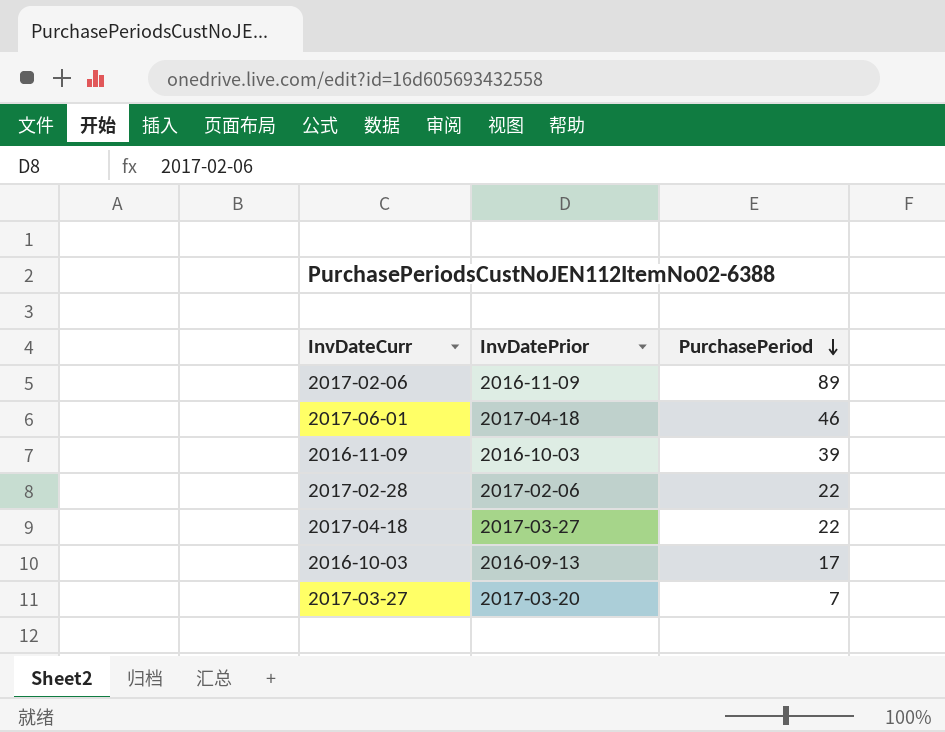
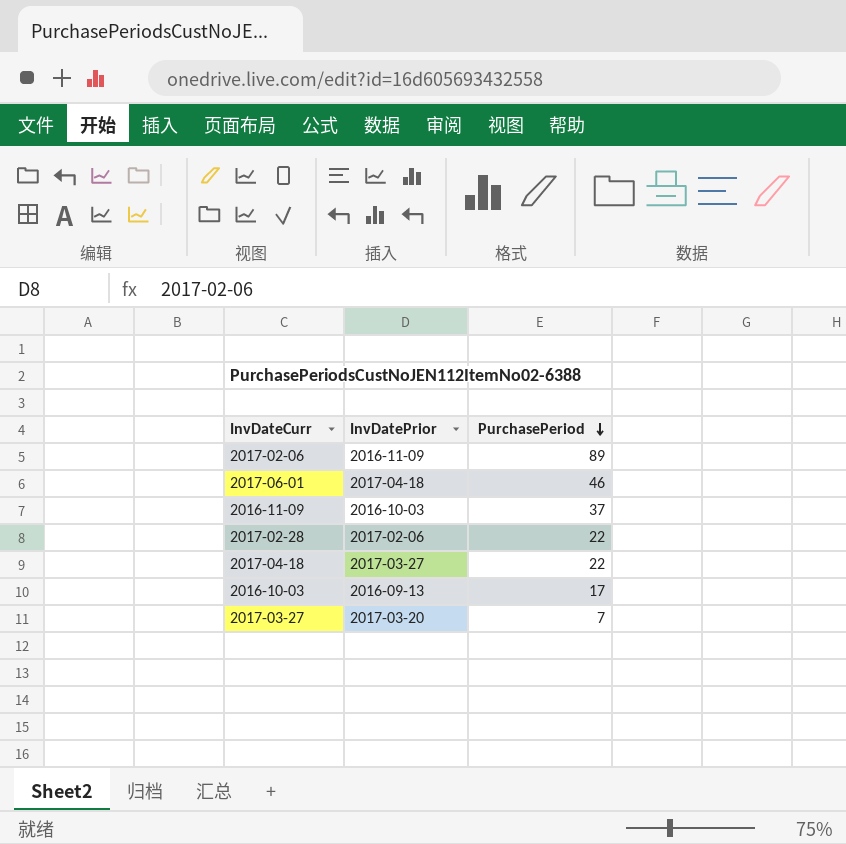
2016-11-09 | PurchasePeriod: 39 -> 37

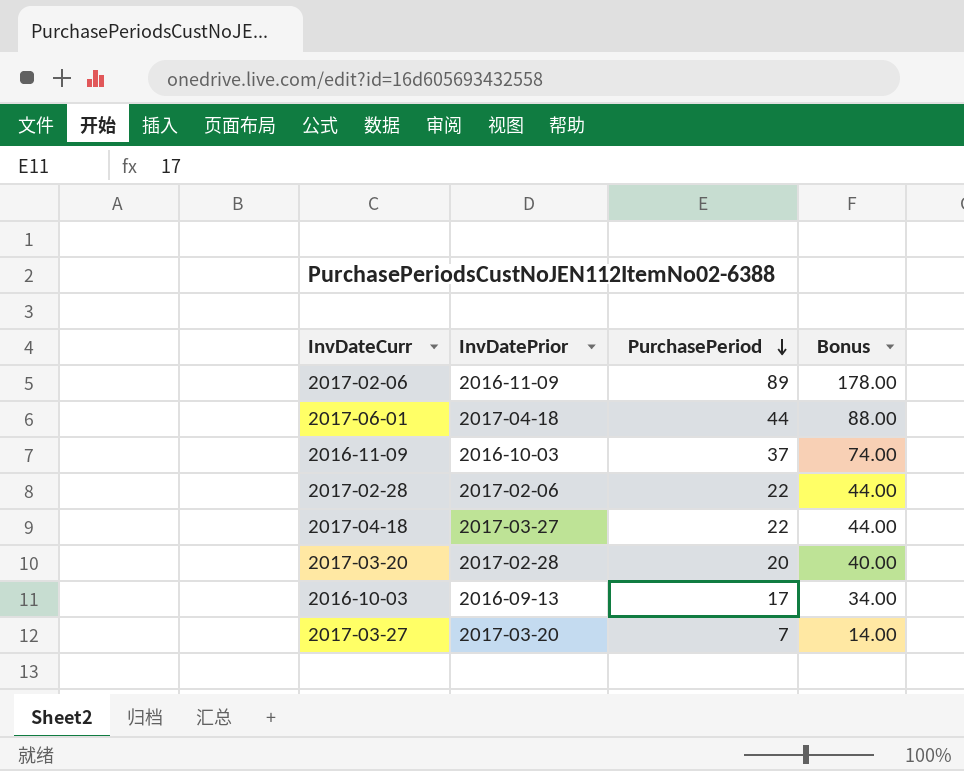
column Bonus | formula: none -> [PurchasePeriod] * 2
2017-06-01 | PurchasePeriod: 46 -> 44
row 2017-03-20: none -> 2017-02-28 | 20 | 40.00

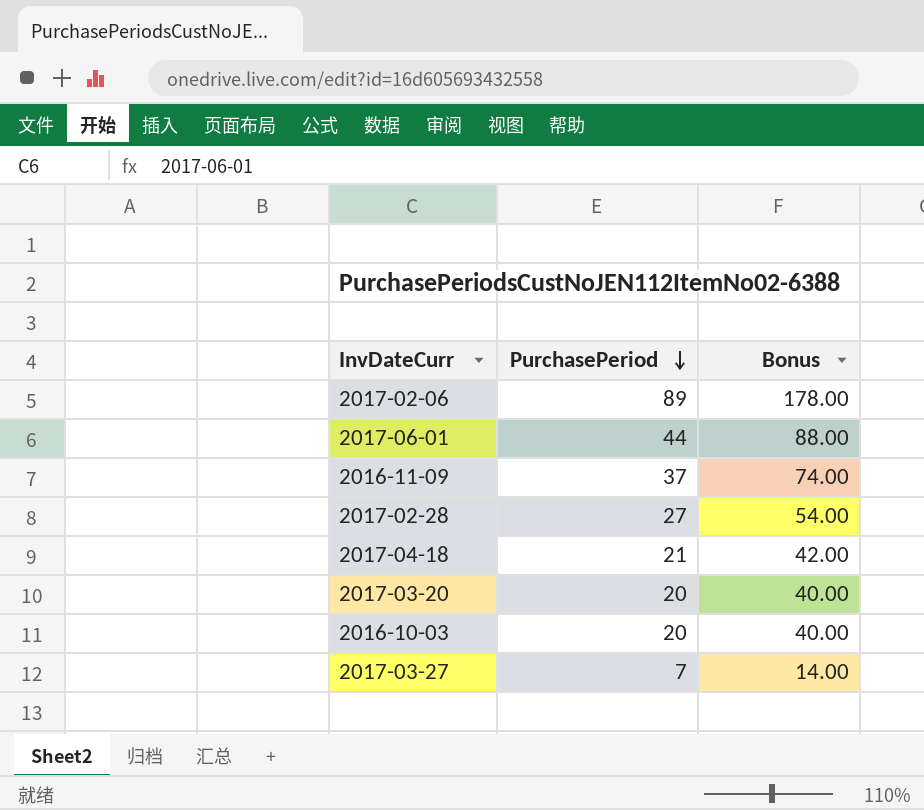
column InvDatePrior | position: 2 -> none
2017-02-28 | PurchasePeriod: 22 -> 27
2017-02-28 | Bonus: 44.00 -> 54.00
2017-04-18 | PurchasePeriod: 22 -> 21
2017-04-18 | Bonus: 44.00 -> 42.00
2016-10-03 | PurchasePeriod: 17 -> 20
2016-10-03 | Bonus: 34.00 -> 40.00

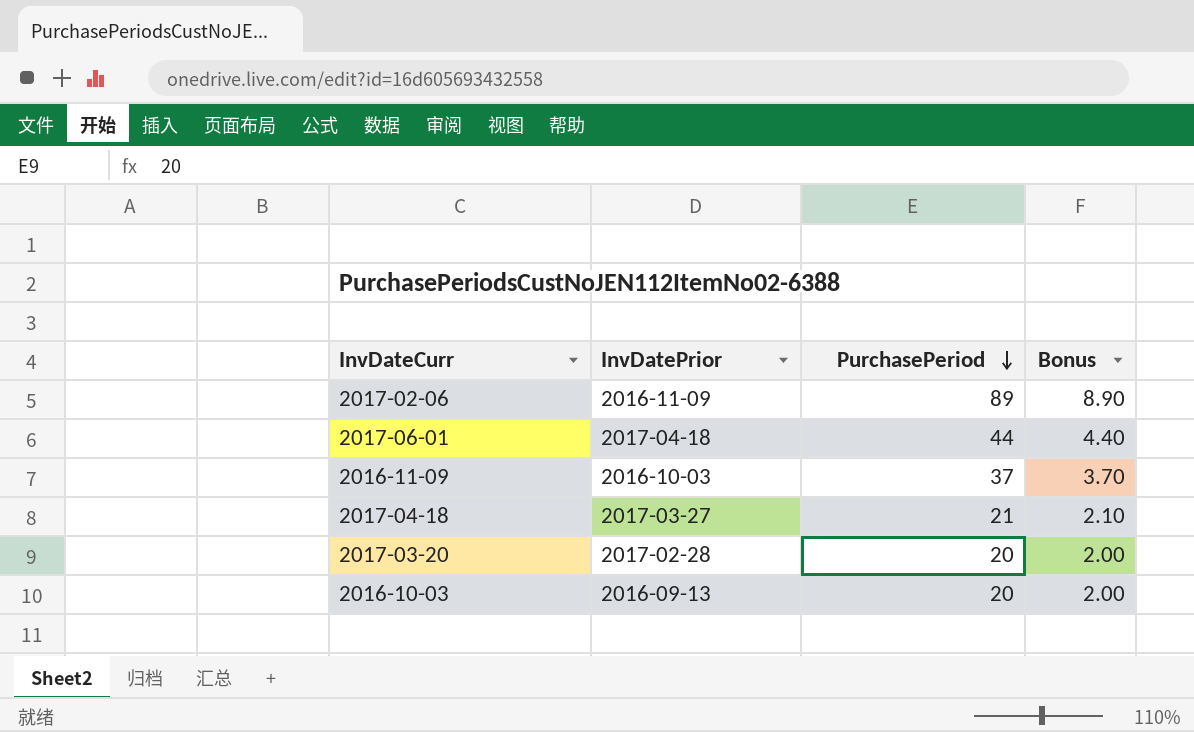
column InvDatePrior | position: none -> 2
column Bonus | formula: [PurchasePeriod] * 2 -> [PurchasePeriod] * 0.1
row 2017-02-28: 27 | 54.00 -> none
row 2017-03-27: 7 | 14.00 -> none

